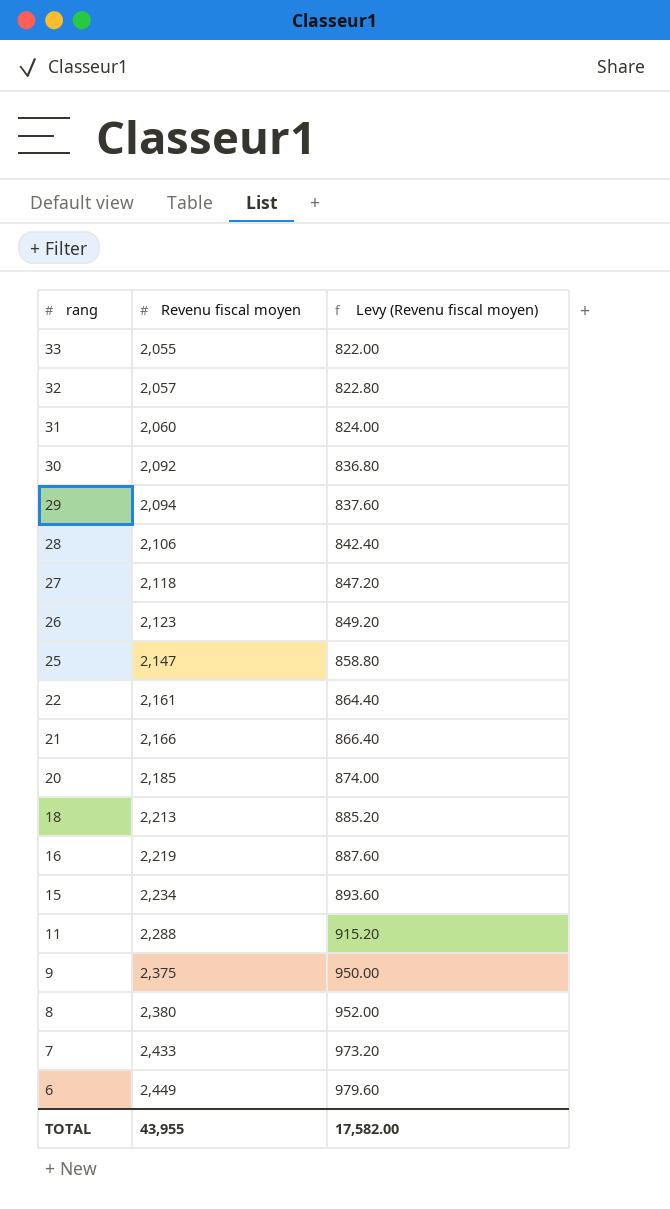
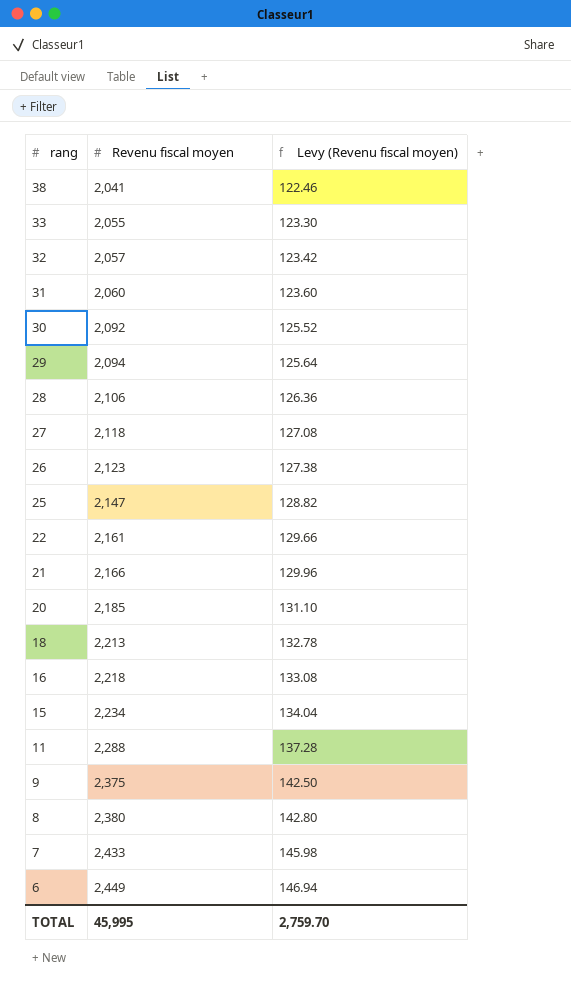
column Levy (Revenu fiscal moyen) | formula: [Revenu fiscal moyen] * 0.4 -> [Revenu fiscal moyen] * 0.06
row 38: none -> 2,041 | 122.46
16 | Revenu fiscal moyen: 2,219 -> 2,218
TOTAL | Revenu fiscal moyen: 43,955 -> 45,995
TOTAL | Levy (Revenu fiscal moyen): 17,582.00 -> 2,759.70

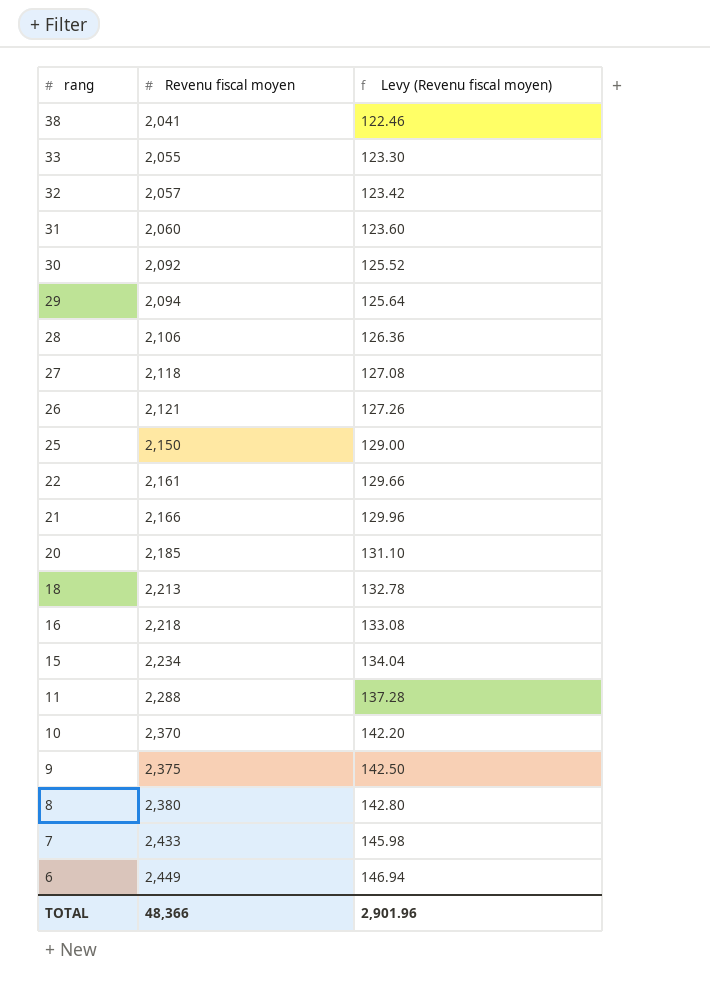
26 | Revenu fiscal moyen: 2,123 -> 2,121
26 | Levy (Revenu fiscal moyen): 127.38 -> 127.26
25 | Revenu fiscal moyen: 2,147 -> 2,150
25 | Levy (Revenu fiscal moyen): 128.82 -> 129.00
row 10: none -> 2,370 | 142.20
TOTAL | Revenu fiscal moyen: 45,995 -> 48,366
TOTAL | Levy (Revenu fiscal moyen): 2,759.70 -> 2,901.96

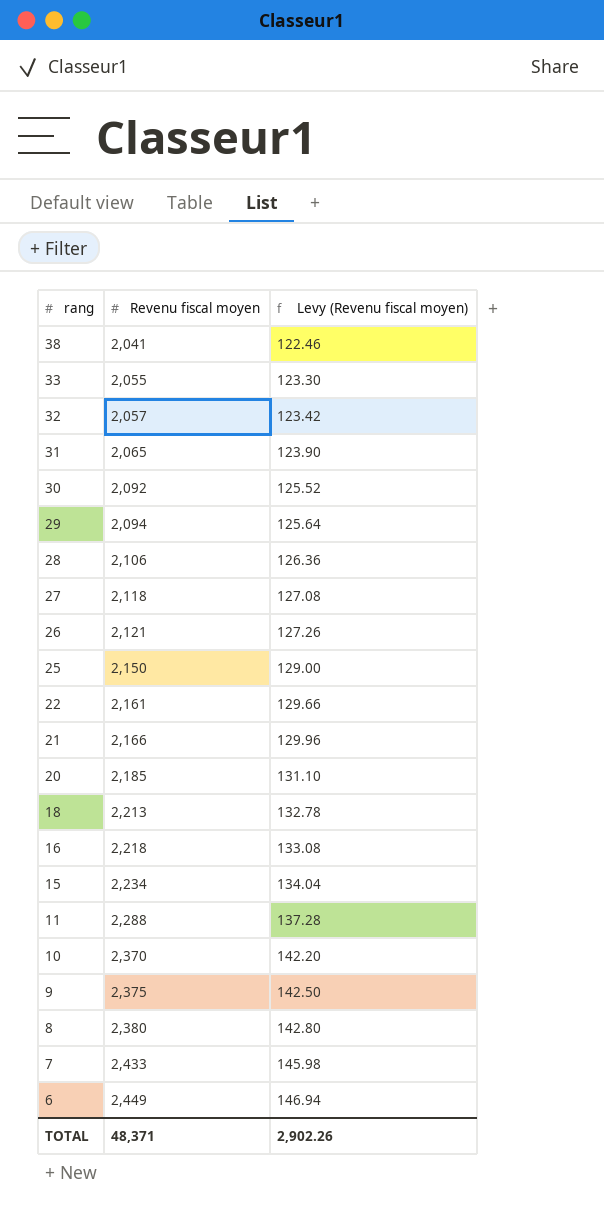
31 | Revenu fiscal moyen: 2,060 -> 2,065
31 | Levy (Revenu fiscal moyen): 123.60 -> 123.90
TOTAL | Revenu fiscal moyen: 48,366 -> 48,371
TOTAL | Levy (Revenu fiscal moyen): 2,901.96 -> 2,902.26

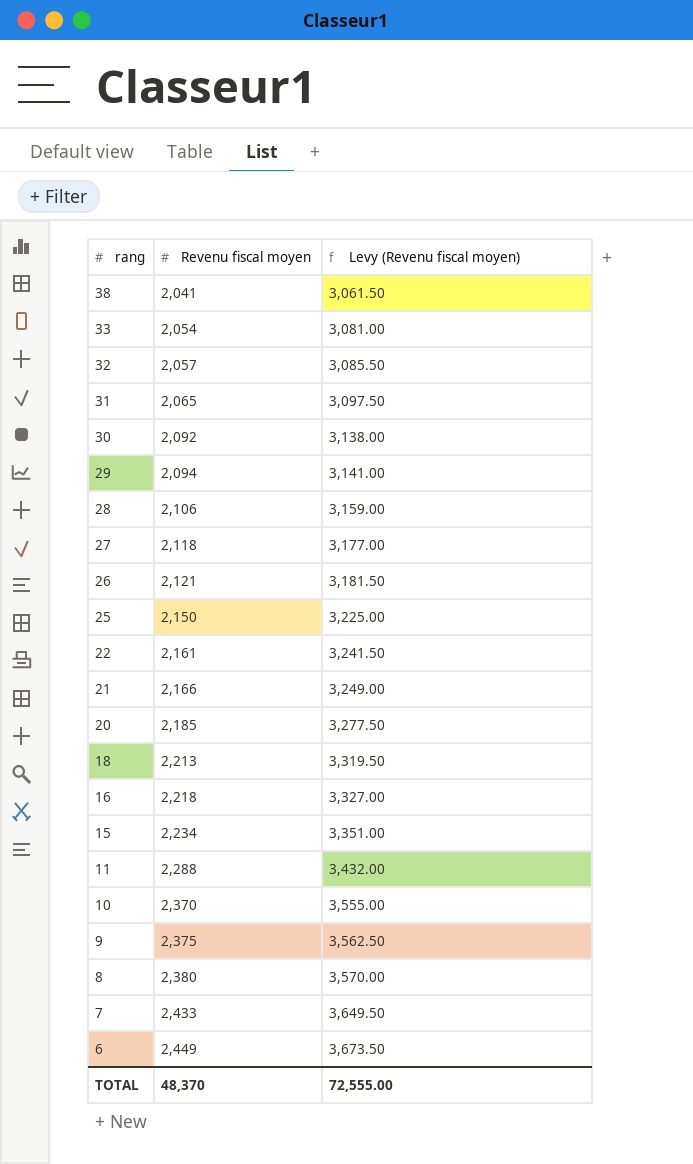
column Levy (Revenu fiscal moyen) | formula: [Revenu fiscal moyen] * 0.06 -> [Revenu fiscal moyen] * 1.5
33 | Revenu fiscal moyen: 2,055 -> 2,054
TOTAL | Revenu fiscal moyen: 48,371 -> 48,370
TOTAL | Levy (Revenu fiscal moyen): 2,902.26 -> 72,555.00

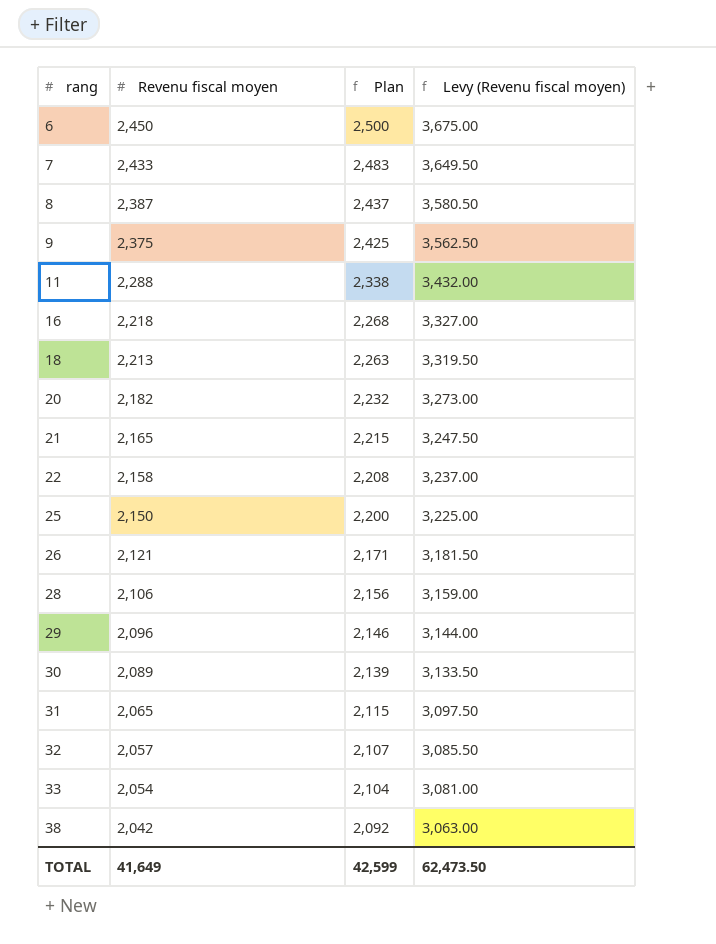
row order: rang descending -> rang ascending
column Plan | formula: none -> [Revenu fiscal moyen] + 50
row 27: 2,118 | 3,177.00 -> none
row 15: 2,234 | 3,351.00 -> none
row 10: 2,370 | 3,555.00 -> none
6 | Revenu fiscal moyen: 2,449 -> 2,450
6 | Levy (Revenu fiscal moyen): 3,673.50 -> 3,675.00
8 | Revenu fiscal moyen: 2,380 -> 2,387
8 | Levy (Revenu fiscal moyen): 3,570.00 -> 3,580.50
20 | Revenu fiscal moyen: 2,185 -> 2,182
20 | Levy (Revenu fiscal moyen): 3,277.50 -> 3,273.00
21 | Revenu fiscal moyen: 2,166 -> 2,165
21 | Levy (Revenu fiscal moyen): 3,249.00 -> 3,247.50
22 | Revenu fiscal moyen: 2,161 -> 2,158
22 | Levy (Revenu fiscal moyen): 3,241.50 -> 3,237.00
29 | Revenu fiscal moyen: 2,094 -> 2,096
29 | Levy (Revenu fiscal moyen): 3,141.00 -> 3,144.00
30 | Revenu fiscal moyen: 2,092 -> 2,089
30 | Levy (Revenu fiscal moyen): 3,138.00 -> 3,133.50
38 | Revenu fiscal moyen: 2,041 -> 2,042
38 | Levy (Revenu fiscal moyen): 3,061.50 -> 3,063.00
TOTAL | Revenu fiscal moyen: 48,370 -> 41,649
TOTAL | Levy (Revenu fiscal moyen): 72,555.00 -> 62,473.50

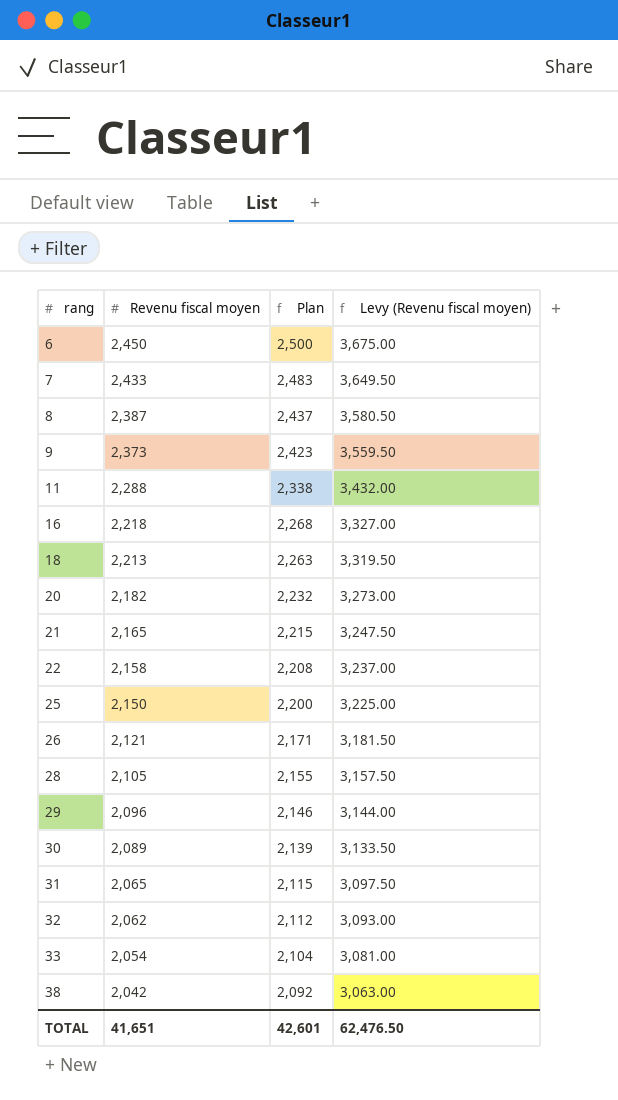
9 | Revenu fiscal moyen: 2,375 -> 2,373
9 | Plan: 2,425 -> 2,423
9 | Levy (Revenu fiscal moyen): 3,562.50 -> 3,559.50
28 | Revenu fiscal moyen: 2,106 -> 2,105
28 | Plan: 2,156 -> 2,155
28 | Levy (Revenu fiscal moyen): 3,159.00 -> 3,157.50
32 | Revenu fiscal moyen: 2,057 -> 2,062
32 | Plan: 2,107 -> 2,112
32 | Levy (Revenu fiscal moyen): 3,085.50 -> 3,093.00
TOTAL | Revenu fiscal moyen: 41,649 -> 41,651
TOTAL | Plan: 42,599 -> 42,601
TOTAL | Levy (Revenu fiscal moyen): 62,473.50 -> 62,476.50

